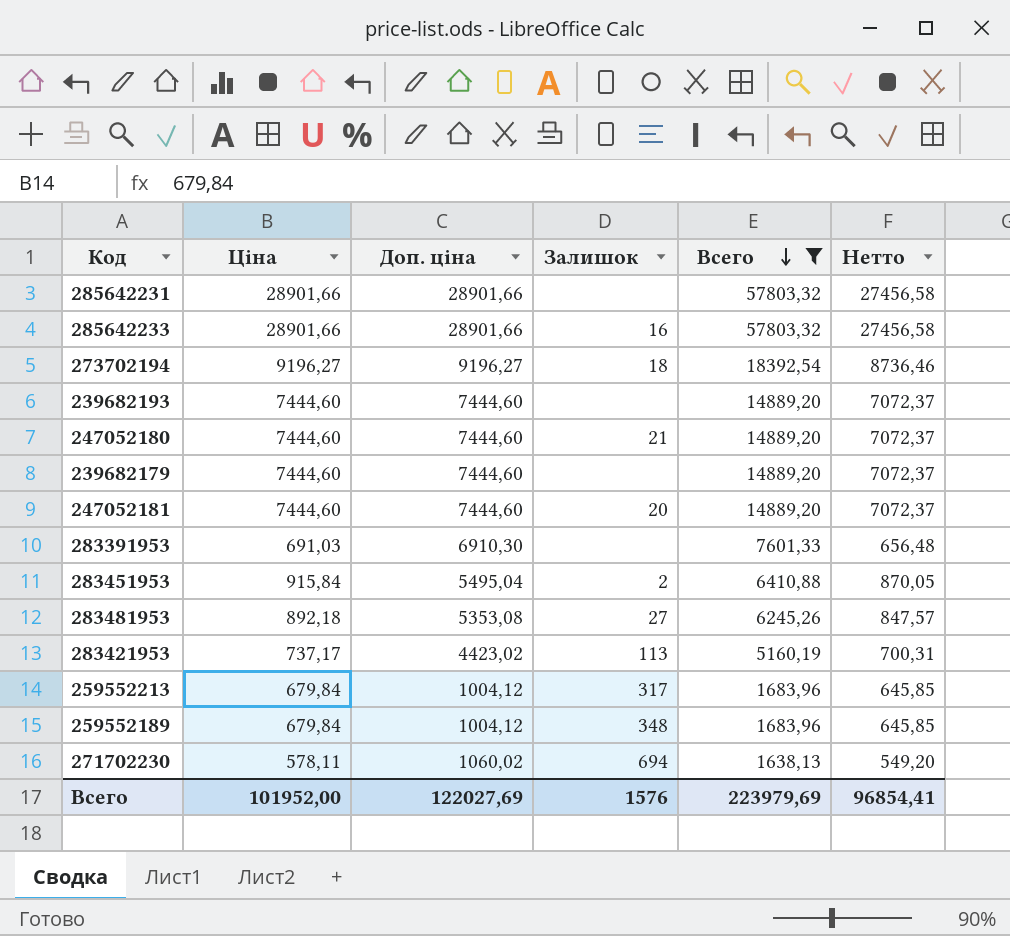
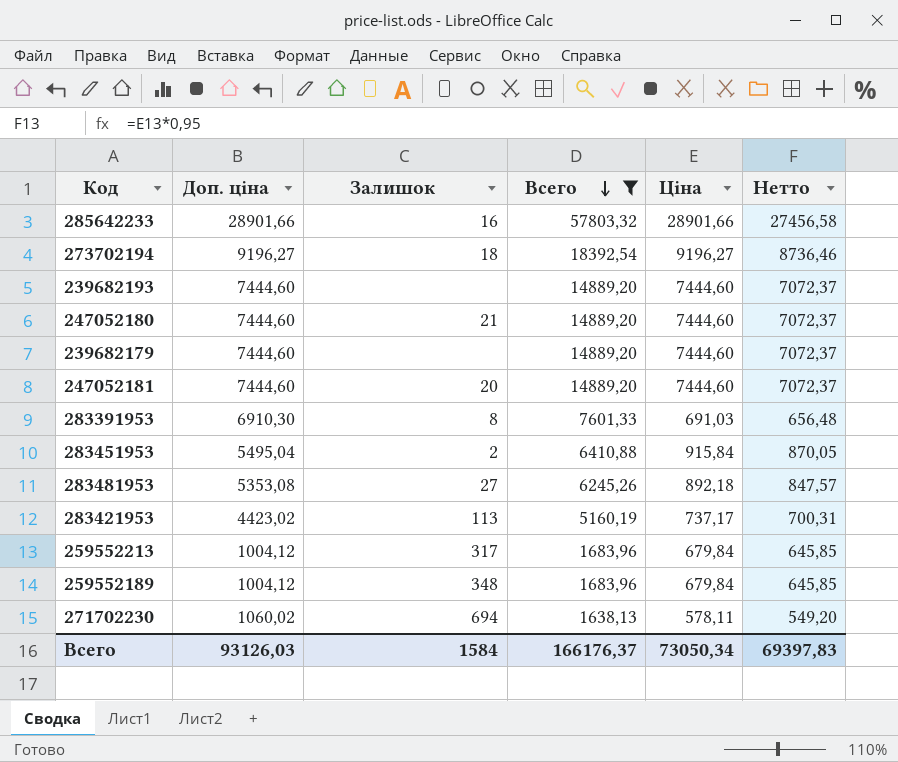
column Ціна | position: 2 -> 5
row 285642231: 28901,66 | 28901,66 | none | 57803,32 | 27456,58 -> none
283391953 | Залишок: none -> 8
Всего | Доп. ціна: 122027,69 -> 93126,03
Всего | Залишок: 1576 -> 1584
Всего | Всего: 223979,69 -> 166176,37
Всего | Ціна: 101952,00 -> 73050,34
Всего | Нетто: 96854,41 -> 69397,83

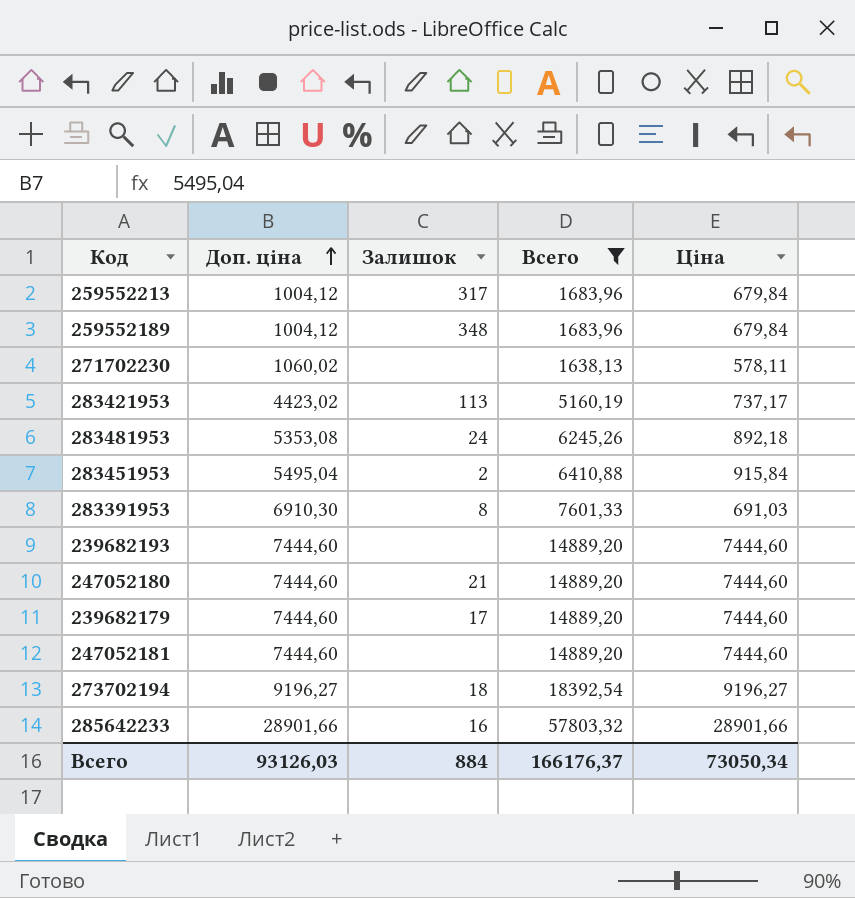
row order: Всего descending -> Доп. ціна ascending
column Нетто | formula: [Ціна] * 0,95 -> none
271702230 | Залишок: 694 -> none
283481953 | Залишок: 27 -> 24
239682179 | Залишок: none -> 17
247052181 | Залишок: 20 -> none
Всего | Залишок: 1584 -> 884

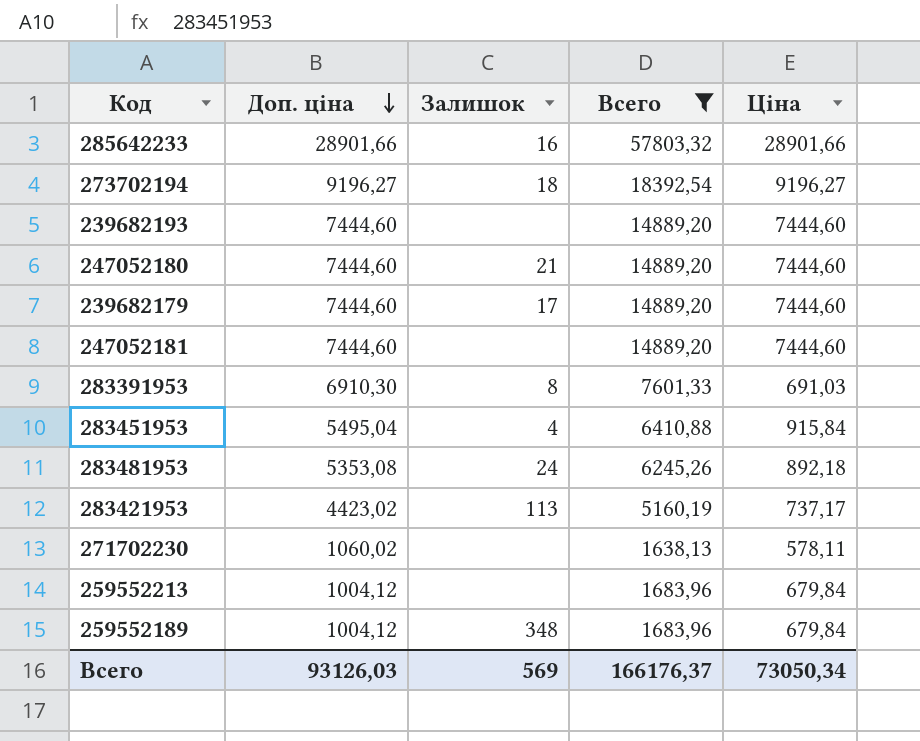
row order: Доп. ціна ascending -> Доп. ціна descending
283451953 | Залишок: 2 -> 4
259552213 | Залишок: 317 -> none
Всего | Залишок: 884 -> 569

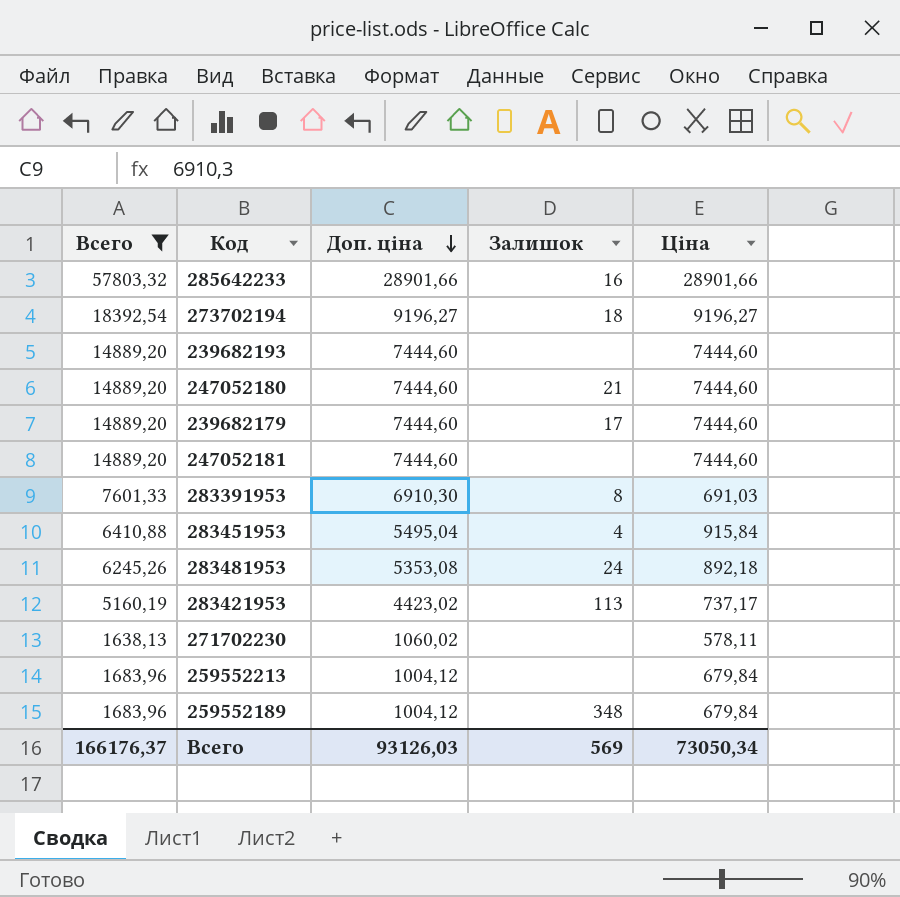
column Всего | position: 4 -> 1

